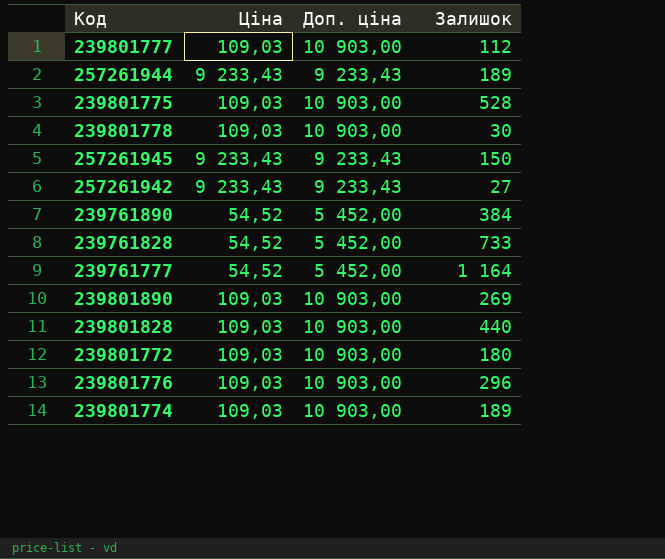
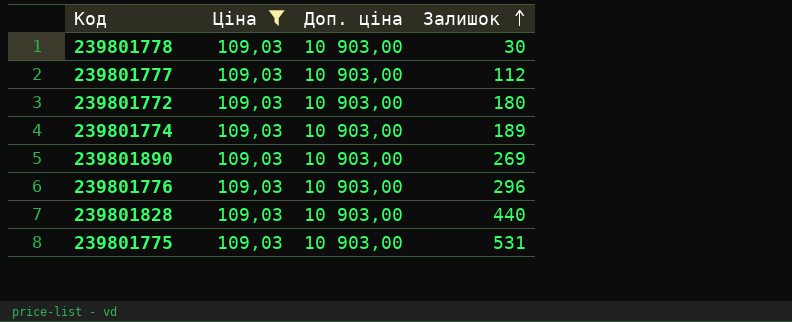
filter: none -> Ціна = 109,03
row order: none -> Залишок ascending
239801775 | Залишок: 528 -> 531

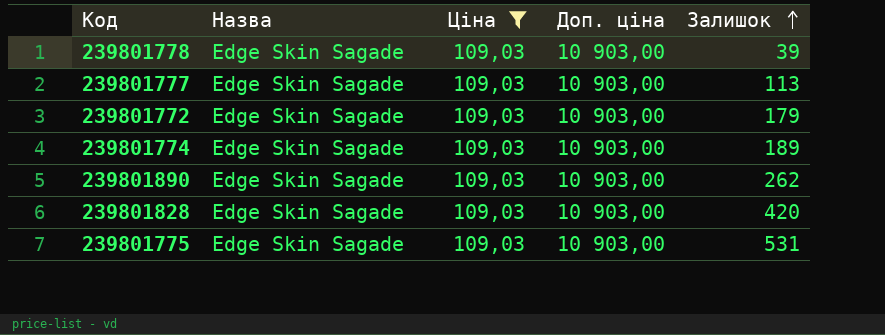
column Назва | position: none -> 2
row 239801776: 109,03 | 10 903,00 | 296 -> none
239801778 | Залишок: 30 -> 39
239801777 | Залишок: 112 -> 113
239801772 | Залишок: 180 -> 179
239801890 | Залишок: 269 -> 262
239801828 | Залишок: 440 -> 420

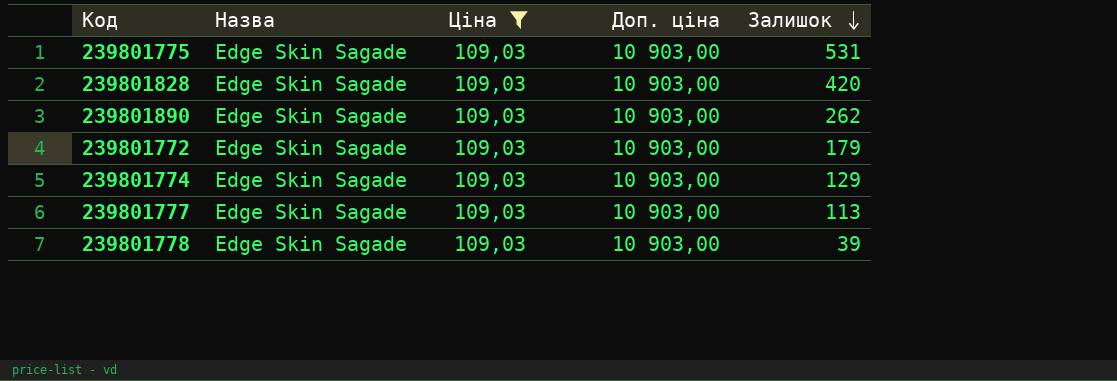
row order: Залишок ascending -> Залишок descending
239801774 | Залишок: 189 -> 129

